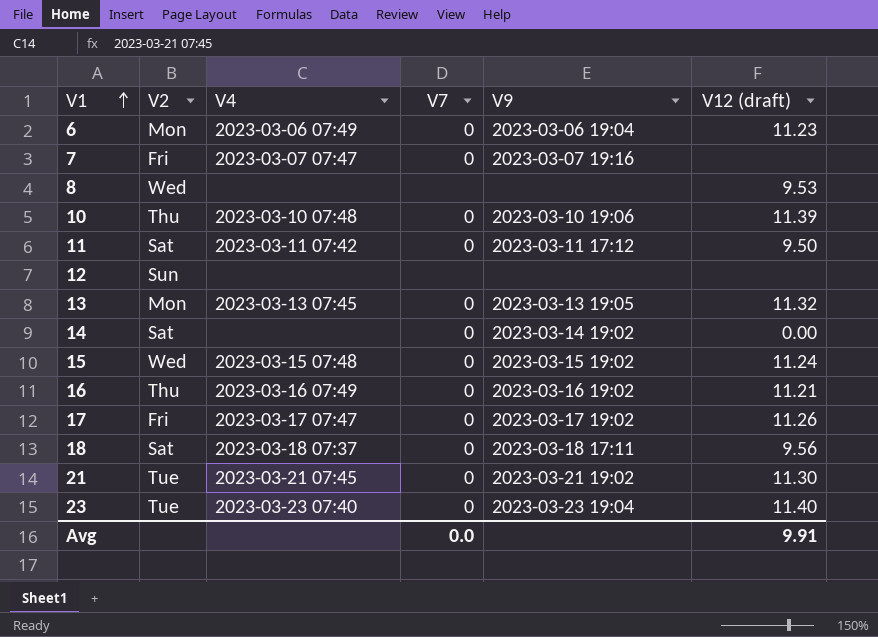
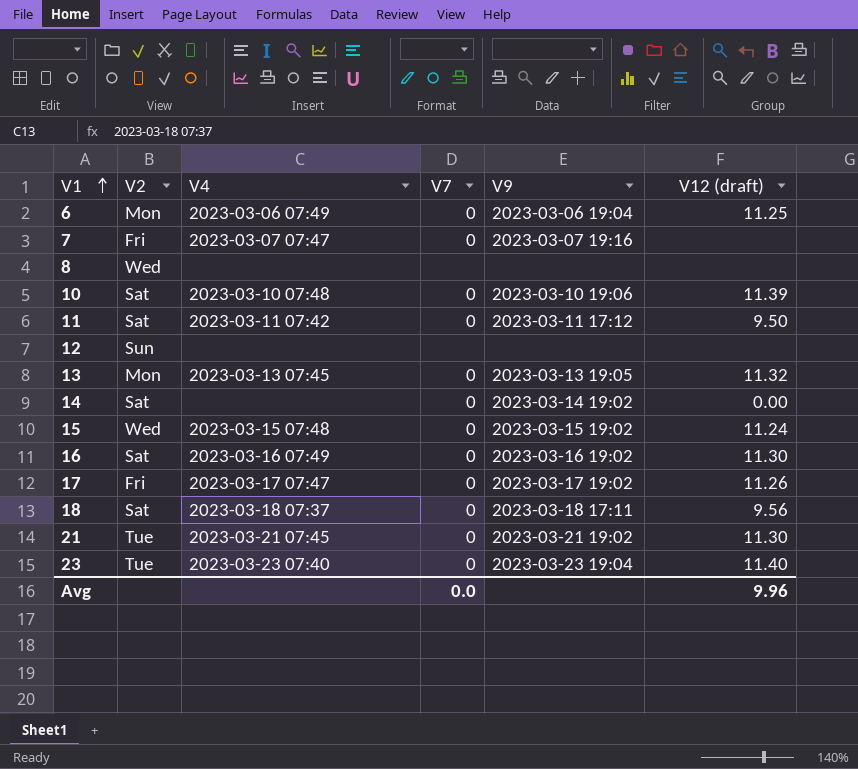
6 | V12 (draft): 11.23 -> 11.25
8 | V12 (draft): 9.53 -> none
10 | V2: Thu -> Sat
16 | V2: Thu -> Sat
16 | V12 (draft): 11.21 -> 11.30
Avg | V12 (draft): 9.91 -> 9.96

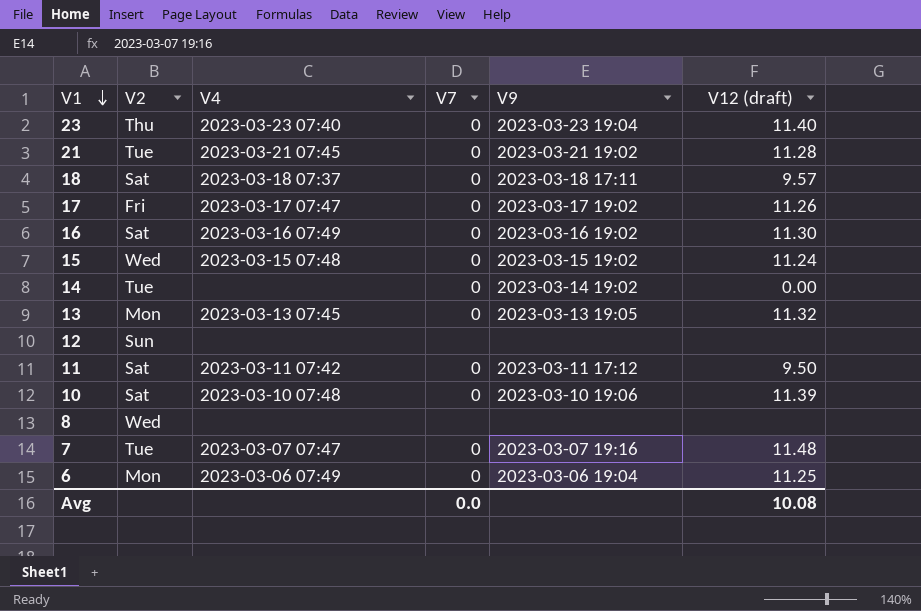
row order: V1 ascending -> V1 descending
23 | V2: Tue -> Thu
21 | V12 (draft): 11.30 -> 11.28
18 | V12 (draft): 9.56 -> 9.57
14 | V2: Sat -> Tue
7 | V2: Fri -> Tue
7 | V12 (draft): none -> 11.48
Avg | V12 (draft): 9.96 -> 10.08

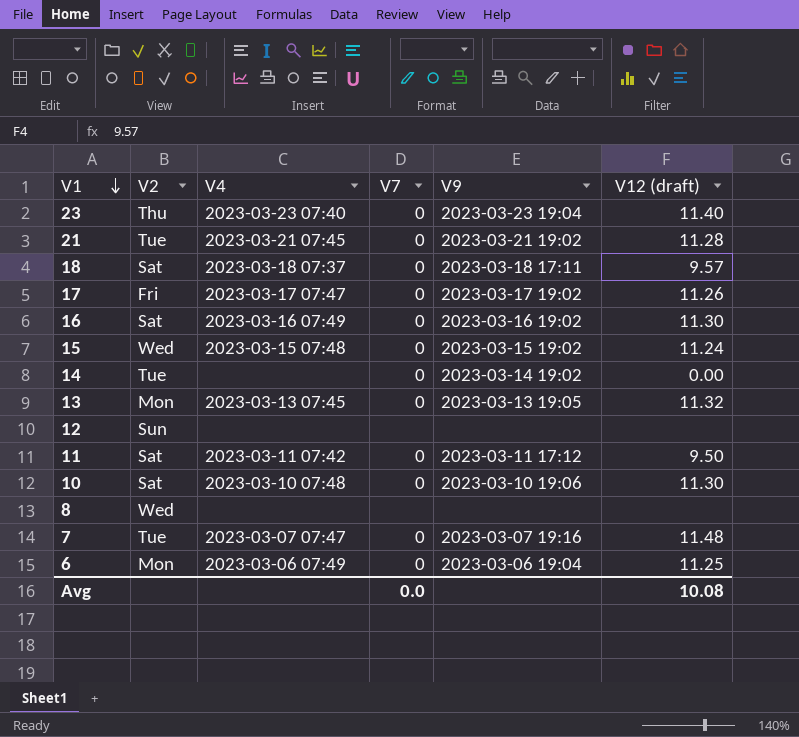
10 | V12 (draft): 11.39 -> 11.30

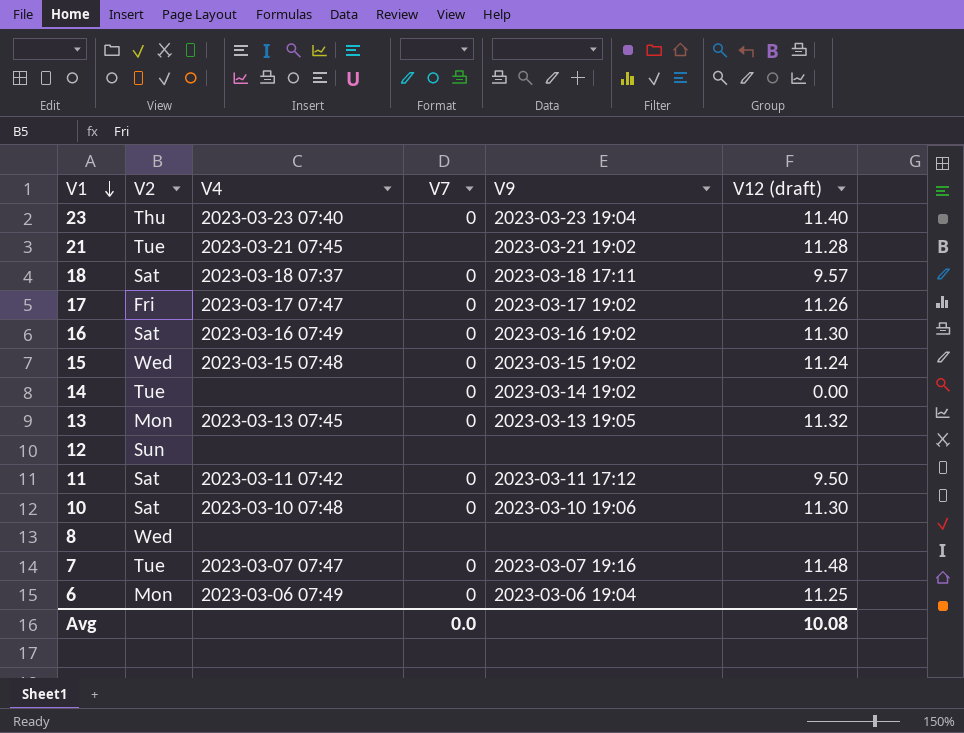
21 | V7: 0 -> none

